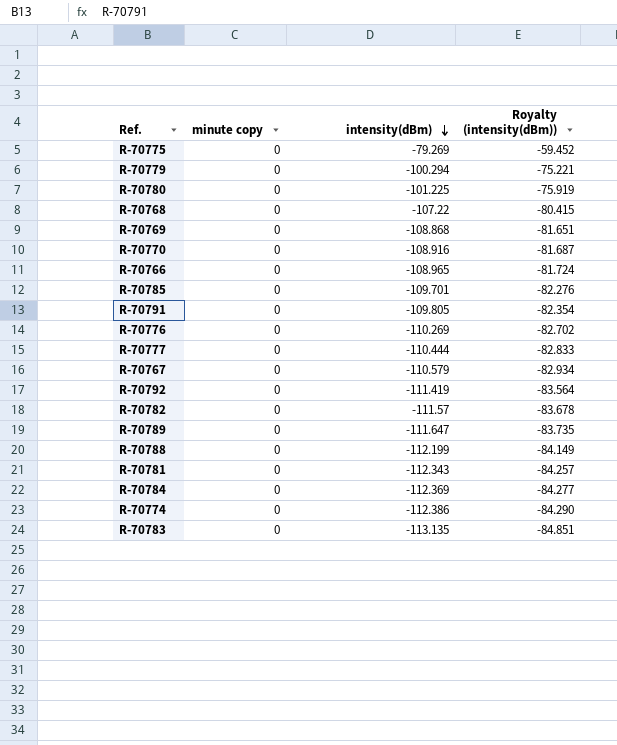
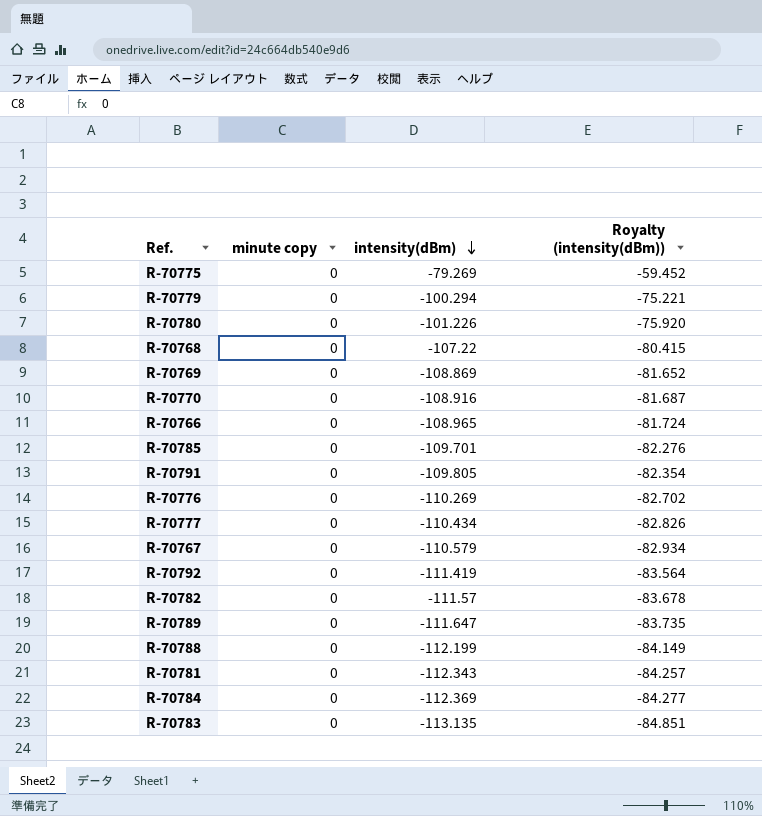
row R-70774: 0 | -112.386 | -84.290 -> none
R-70780 | intensity(dBm): -101.225 -> -101.226
R-70780 | Royalty (intensity(dBm)): -75.919 -> -75.920
R-70769 | intensity(dBm): -108.868 -> -108.869
R-70769 | Royalty (intensity(dBm)): -81.651 -> -81.652
R-70777 | intensity(dBm): -110.444 -> -110.434
R-70777 | Royalty (intensity(dBm)): -82.833 -> -82.826

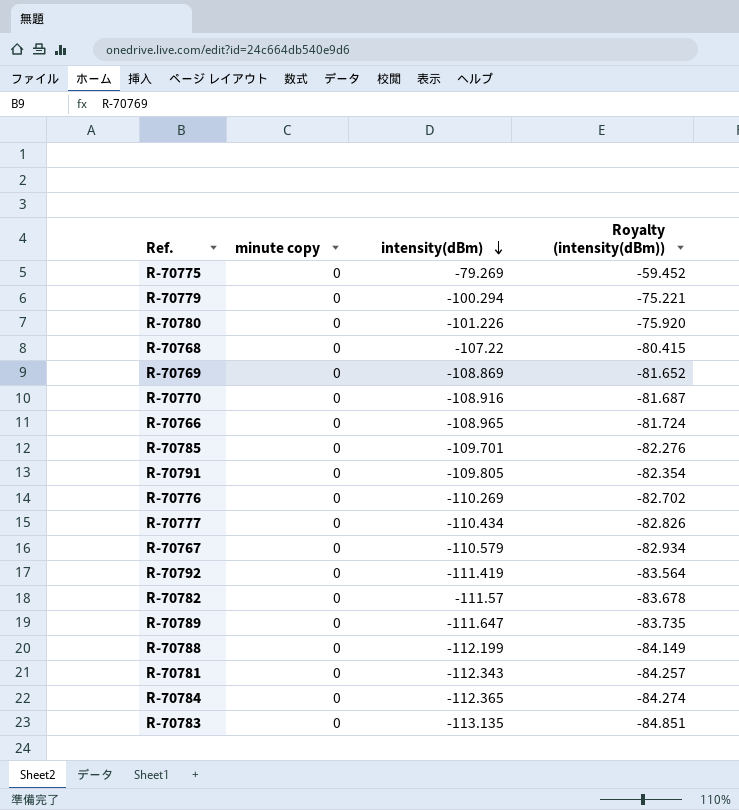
R-70784 | intensity(dBm): -112.369 -> -112.365
R-70784 | Royalty (intensity(dBm)): -84.277 -> -84.274

